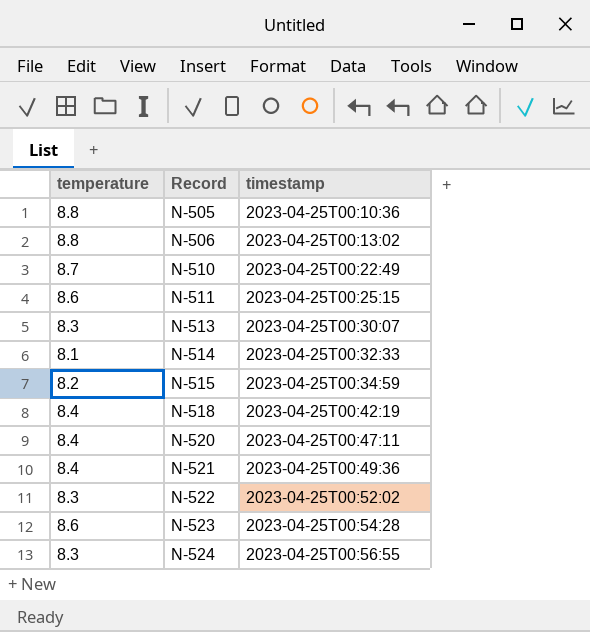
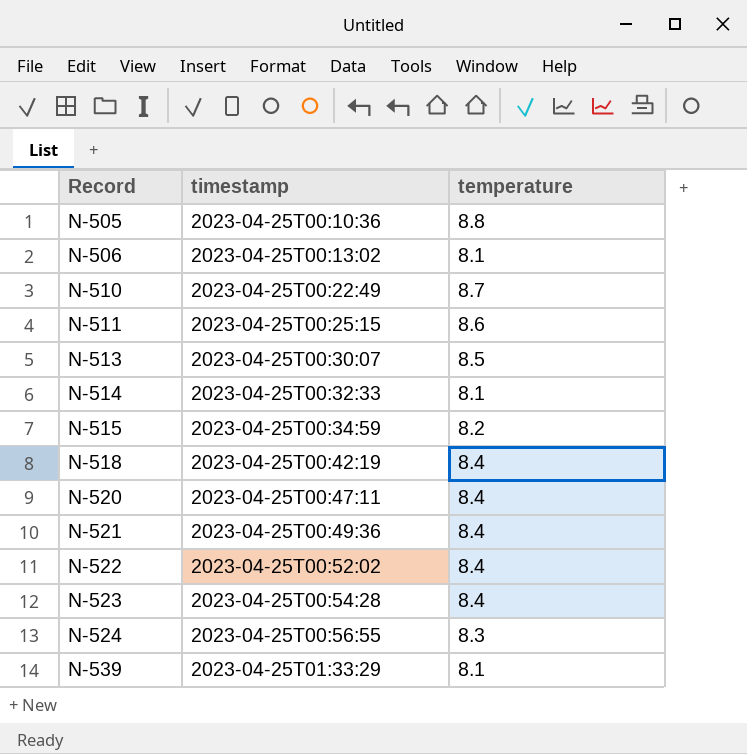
column temperature | position: 1 -> 3
N-506 | temperature: 8.8 -> 8.1
N-513 | temperature: 8.3 -> 8.5
N-522 | temperature: 8.3 -> 8.4
N-523 | temperature: 8.6 -> 8.4
row N-539: none -> 2023-04-25T01:33:29 | 8.1

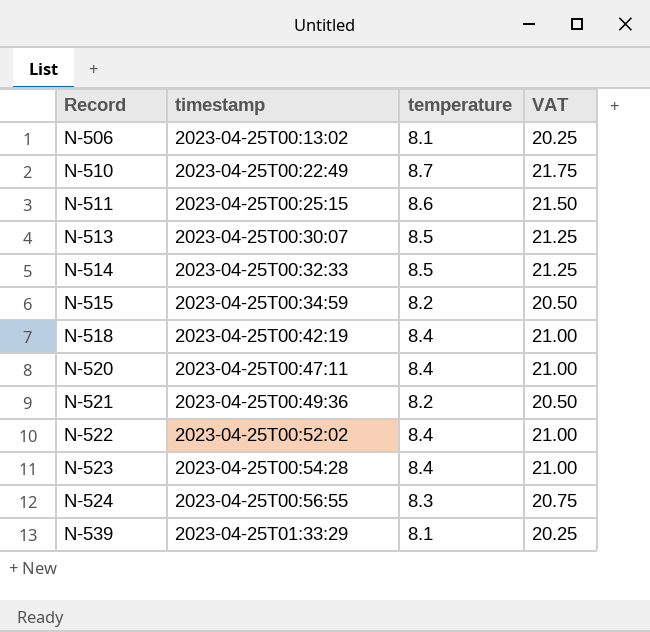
column VAT | formula: none -> [temperature] * 2.5
row N-505: 2023-04-25T00:10:36 | 8.8 -> none
N-514 | temperature: 8.1 -> 8.5
N-521 | temperature: 8.4 -> 8.2

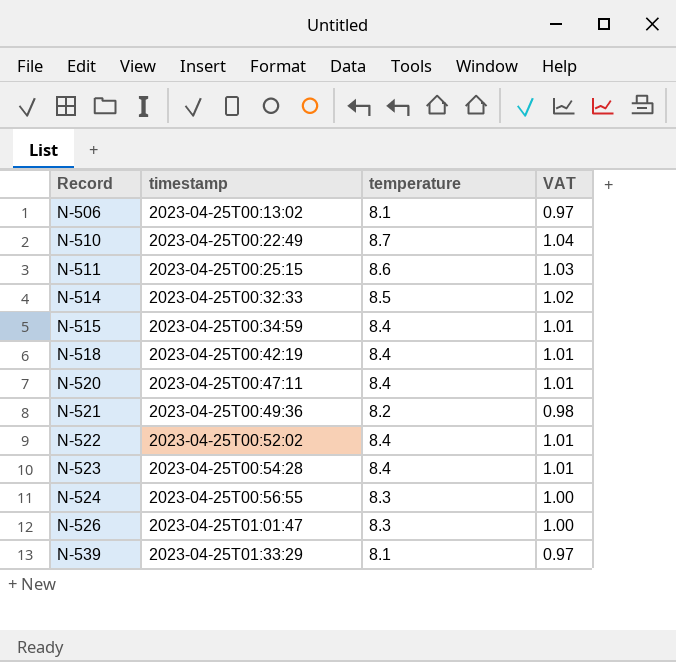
column VAT | formula: [temperature] * 2.5 -> [temperature] * 0.12
row N-513: 2023-04-25T00:30:07 | 8.5 | 21.25 -> none
N-515 | temperature: 8.2 -> 8.4
row N-526: none -> 2023-04-25T01:01:47 | 8.3 | 1.00

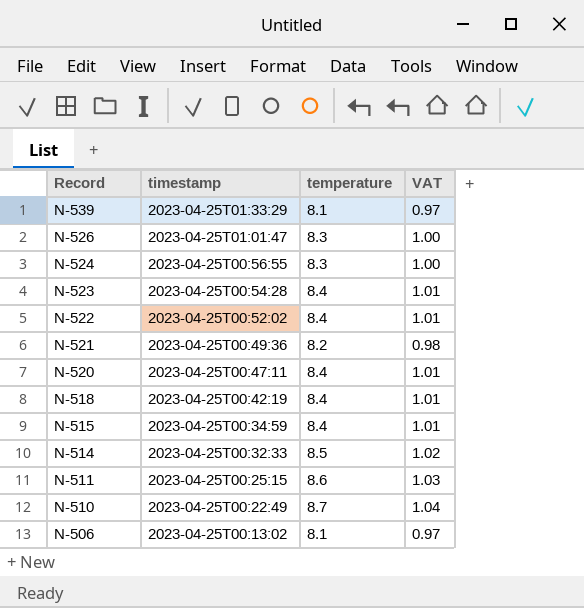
row order: Record ascending -> Record descending

